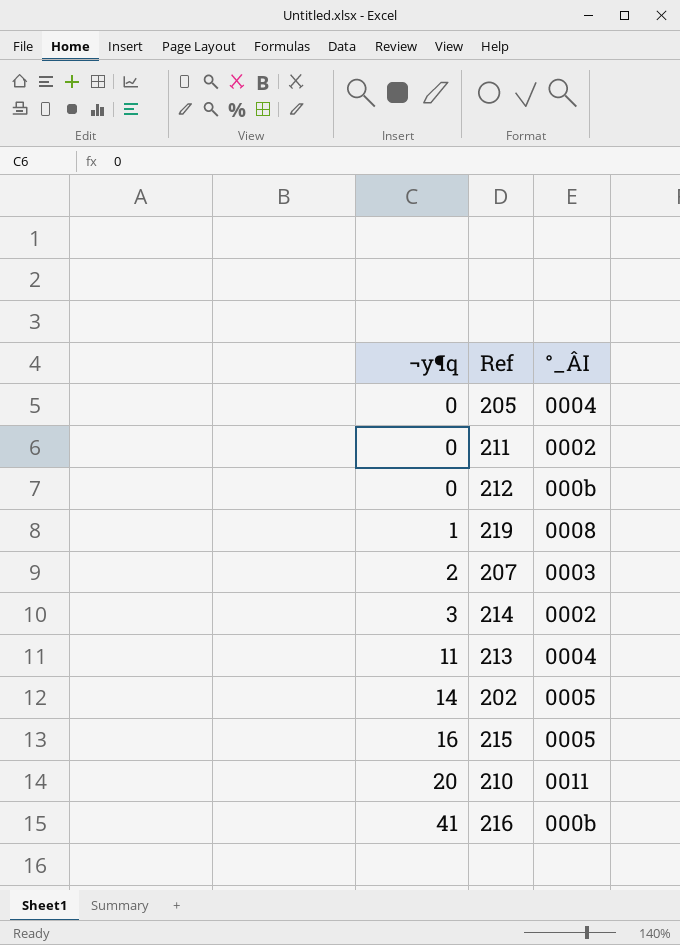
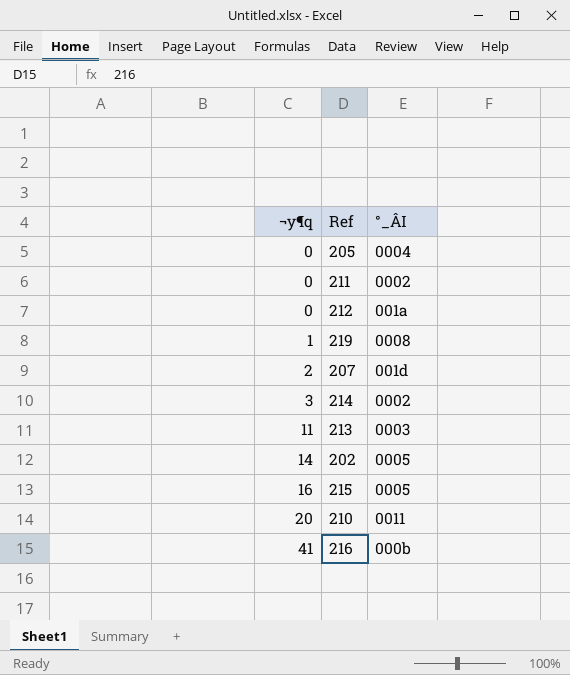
212 | °_ÂI: 000b -> 001a
207 | °_ÂI: 0003 -> 001d
213 | °_ÂI: 0004 -> 0003

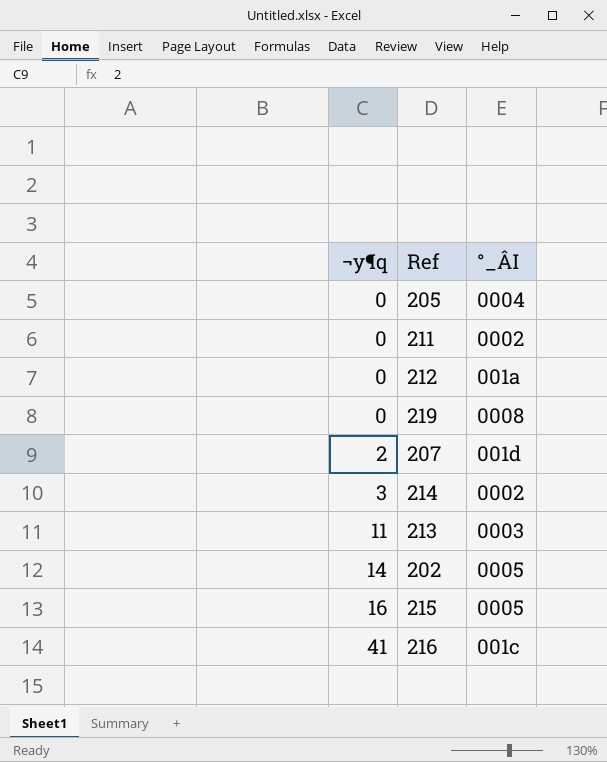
row 210: 20 | 0011 -> none
219 | ¬y¶q: 1 -> 0
216 | °_ÂI: 000b -> 001c

